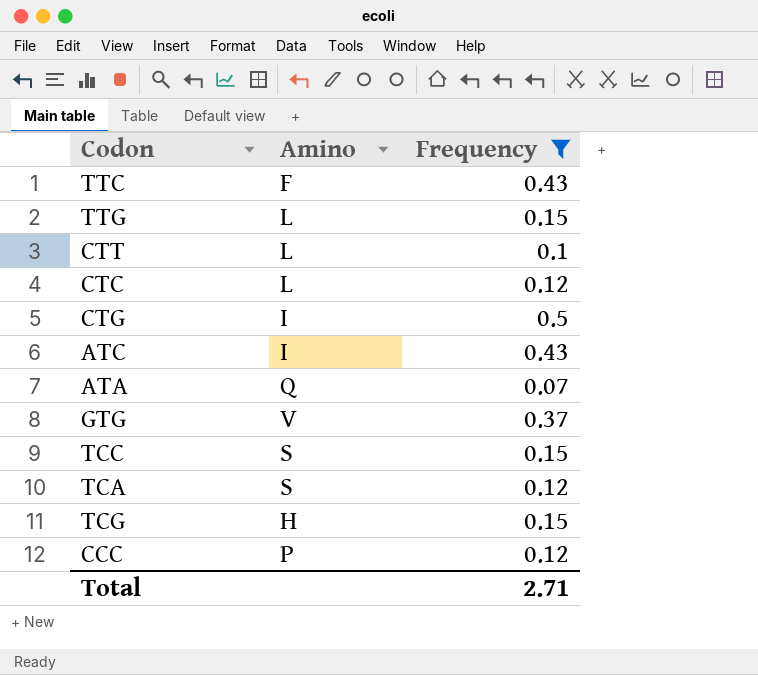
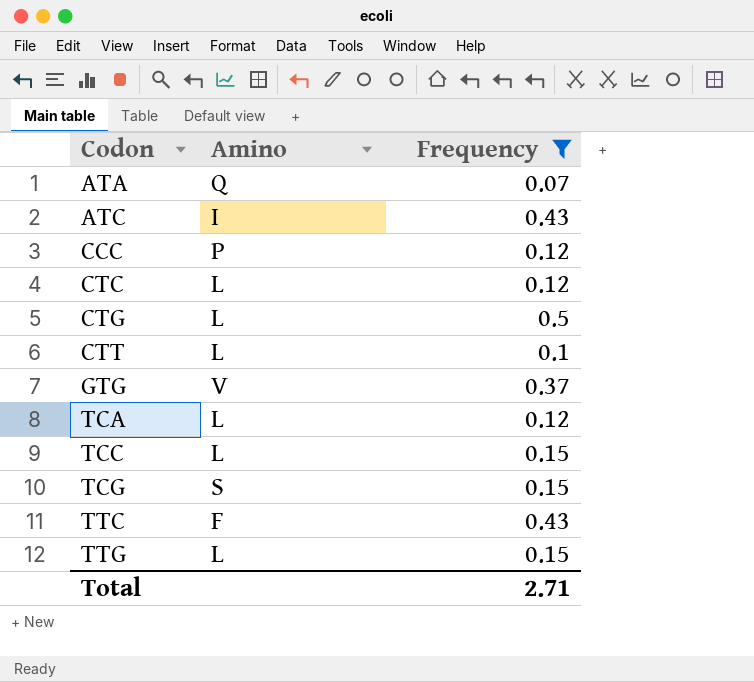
row order: none -> Codon ascending
CTG | Amino: I -> L
TCA | Amino: S -> L
TCC | Amino: S -> L
TCG | Amino: H -> S

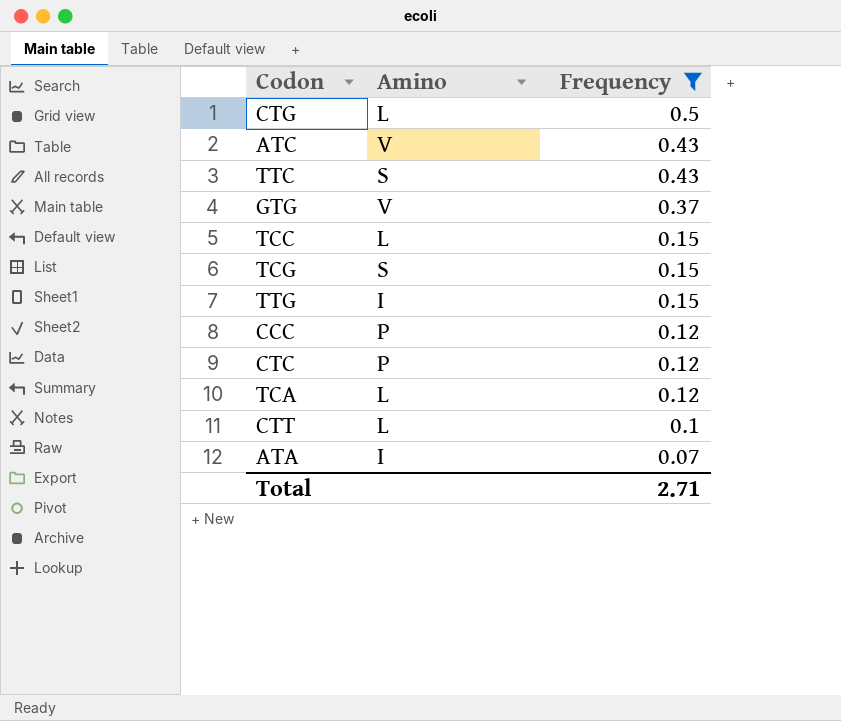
row order: Codon ascending -> Frequency descending
ATC | Amino: I -> V
TTC | Amino: F -> S
TTG | Amino: L -> I
CTC | Amino: L -> P
ATA | Amino: Q -> I

